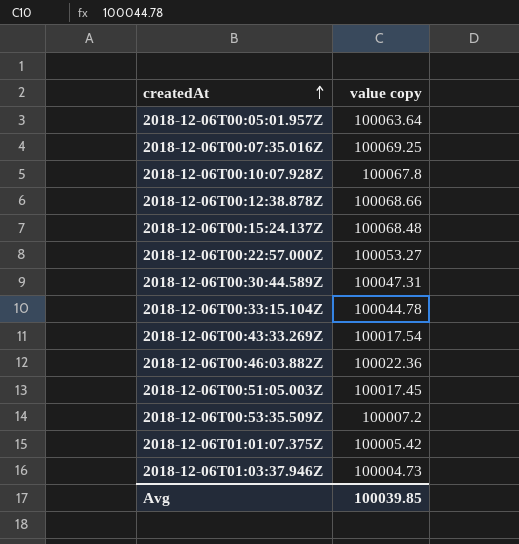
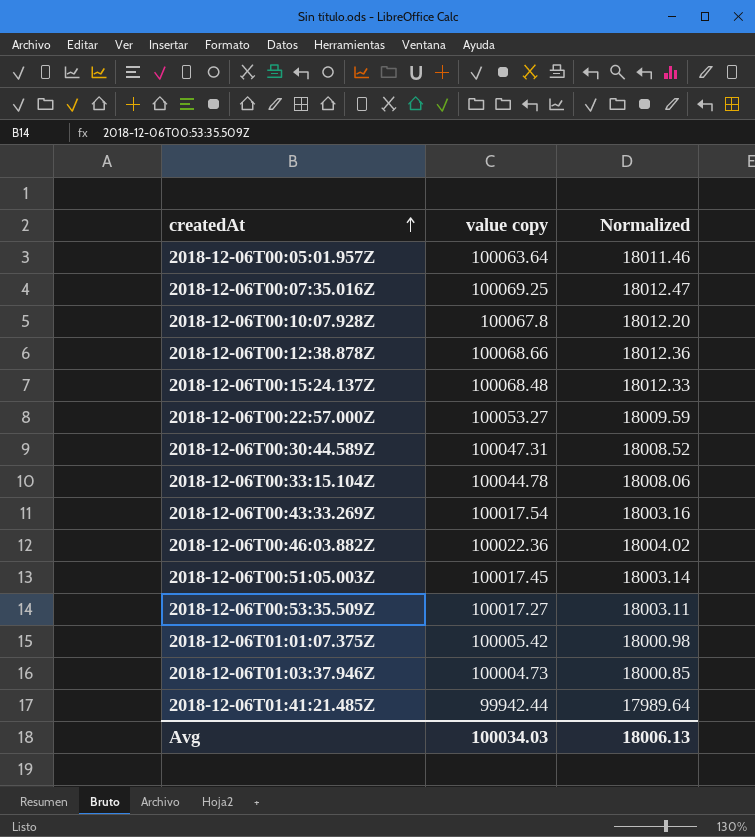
column Normalized | formula: none -> [value copy] * 0.18
2018-12-06T00:53:35.509Z | value copy: 100007.2 -> 100017.27
row 2018-12-06T01:41:21.485Z: none -> 99942.44 | 17989.64
Avg | value copy: 100039.85 -> 100034.03

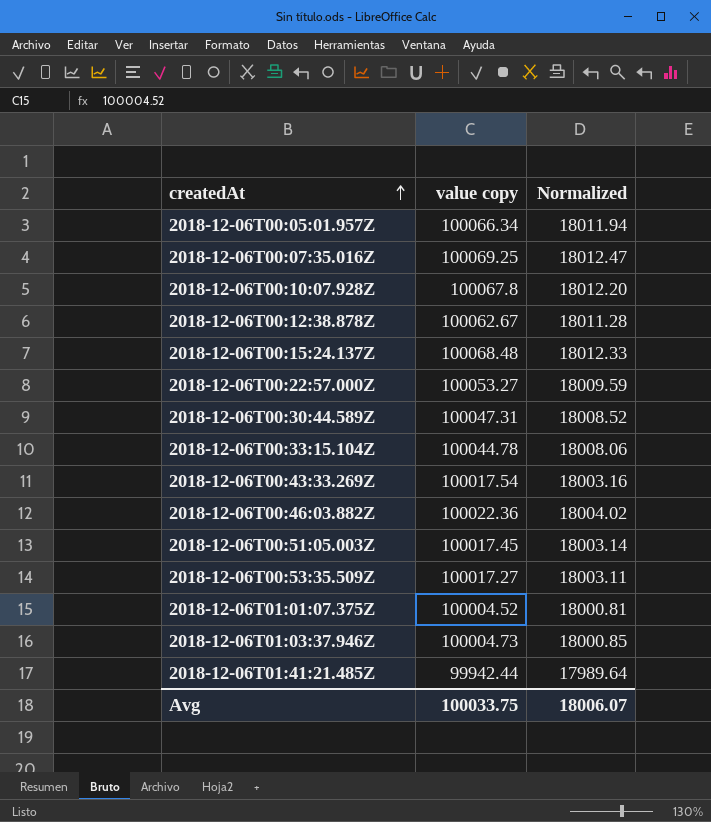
2018-12-06T00:05:01.957Z | value copy: 100063.64 -> 100066.34
2018-12-06T00:05:01.957Z | Normalized: 18011.46 -> 18011.94
2018-12-06T00:12:38.878Z | value copy: 100068.66 -> 100062.67
2018-12-06T00:12:38.878Z | Normalized: 18012.36 -> 18011.28
2018-12-06T01:01:07.375Z | value copy: 100005.42 -> 100004.52
2018-12-06T01:01:07.375Z | Normalized: 18000.98 -> 18000.81
Avg | value copy: 100034.03 -> 100033.75
Avg | Normalized: 18006.13 -> 18006.07

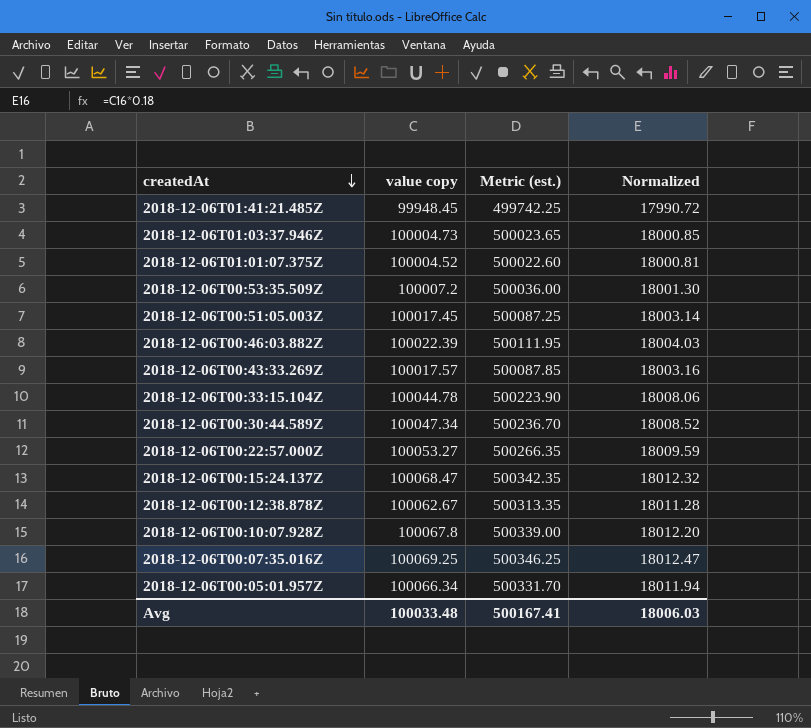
row order: createdAt ascending -> createdAt descending
column Metric (est.) | formula: none -> [value copy] * 5
2018-12-06T01:41:21.485Z | value copy: 99942.44 -> 99948.45
2018-12-06T01:41:21.485Z | Normalized: 17989.64 -> 17990.72
2018-12-06T00:53:35.509Z | value copy: 100017.27 -> 100007.2
2018-12-06T00:53:35.509Z | Normalized: 18003.11 -> 18001.30
2018-12-06T00:46:03.882Z | value copy: 100022.36 -> 100022.39
2018-12-06T00:46:03.882Z | Normalized: 18004.02 -> 18004.03
2018-12-06T00:43:33.269Z | value copy: 100017.54 -> 100017.57
2018-12-06T00:30:44.589Z | value copy: 100047.31 -> 100047.34
2018-12-06T00:15:24.137Z | value copy: 100068.48 -> 100068.47
2018-12-06T00:15:24.137Z | Normalized: 18012.33 -> 18012.32
Avg | value copy: 100033.75 -> 100033.48
Avg | Normalized: 18006.07 -> 18006.03

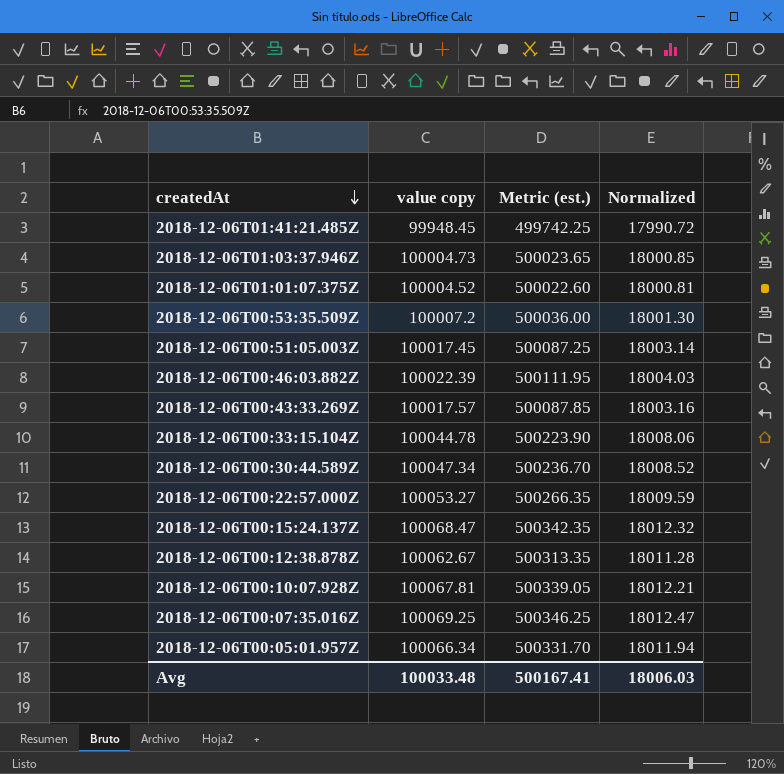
2018-12-06T00:10:07.928Z | value copy: 100067.8 -> 100067.81
2018-12-06T00:10:07.928Z | Metric (est.): 500339.00 -> 500339.05
2018-12-06T00:10:07.928Z | Normalized: 18012.20 -> 18012.21

